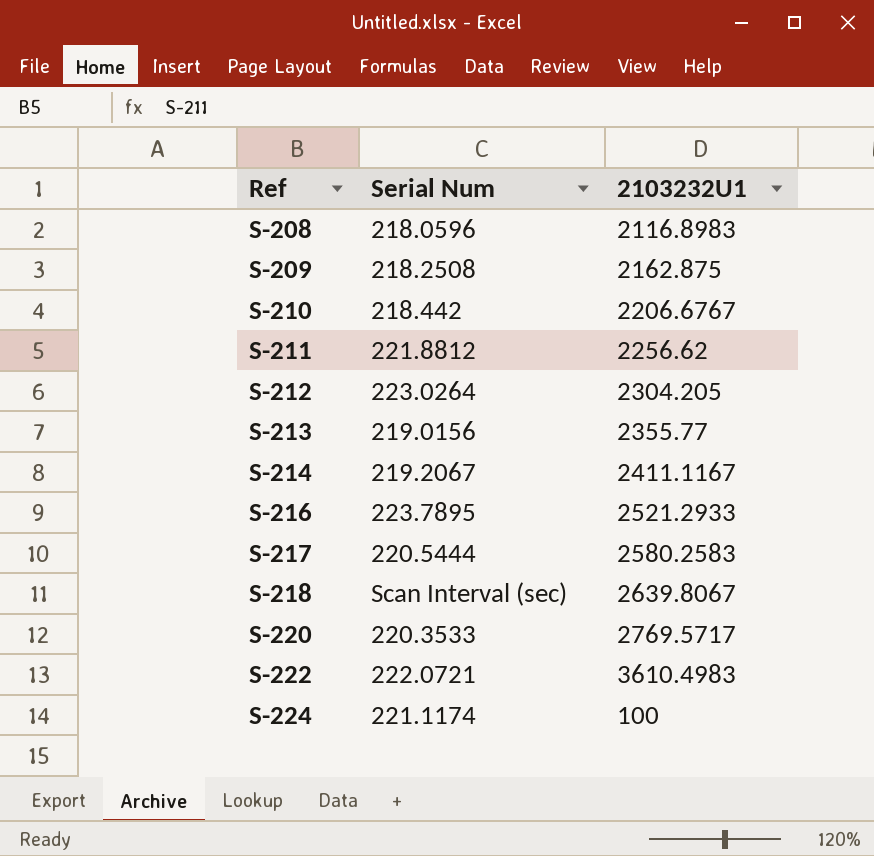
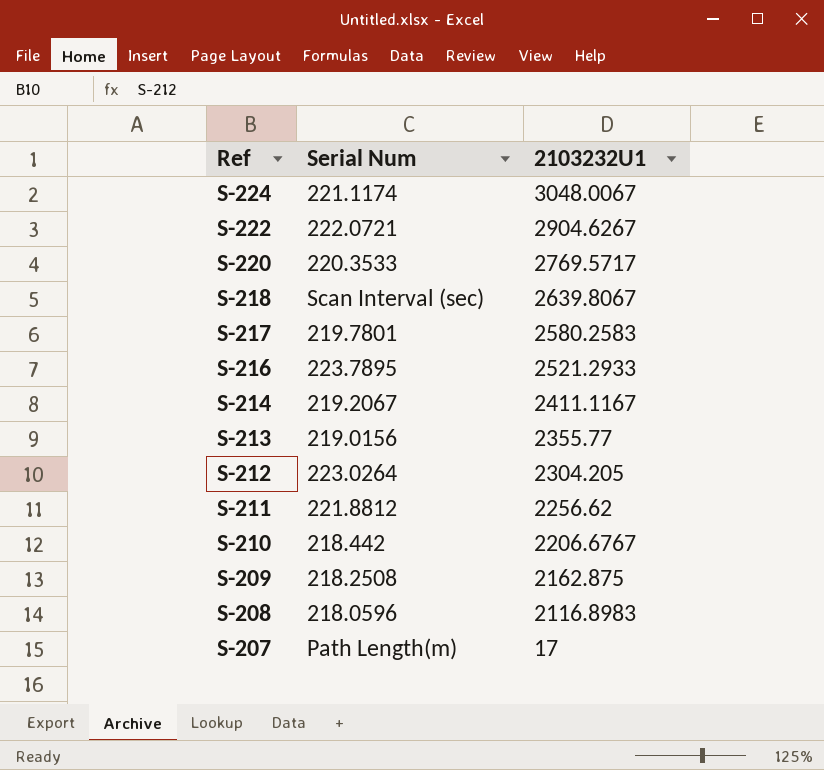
row order: Ref ascending -> Ref descending
S-224 | 2103232U1: 100 -> 3048.0067
S-222 | 2103232U1: 3610.4983 -> 2904.6267
S-217 | Serial Num: 220.5444 -> 219.7801
row S-207: none -> Path Length(m) | 17

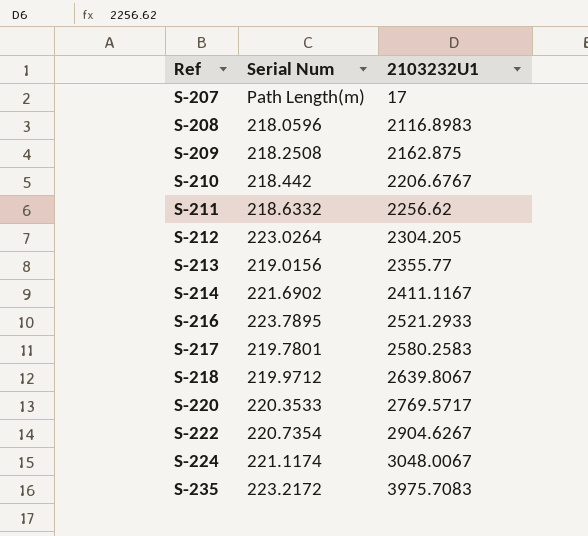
row order: Ref descending -> Ref ascending
S-211 | Serial Num: 221.8812 -> 218.6332
S-214 | Serial Num: 219.2067 -> 221.6902
S-218 | Serial Num: Scan Interval (sec) -> 219.9712
S-222 | Serial Num: 222.0721 -> 220.7354
row S-235: none -> 223.2172 | 3975.7083

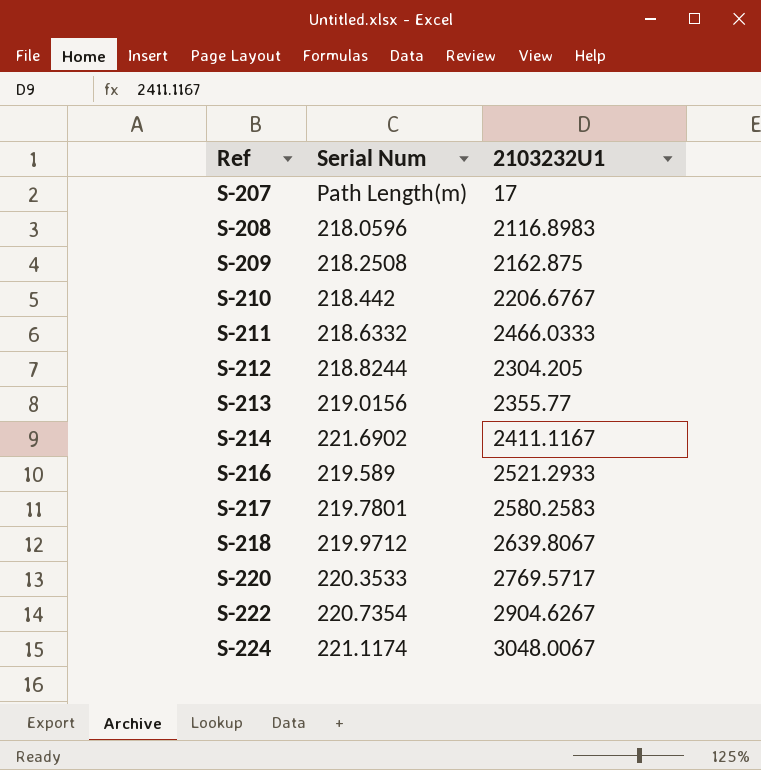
row S-235: 223.2172 | 3975.7083 -> none
S-211 | 2103232U1: 2256.62 -> 2466.0333
S-212 | Serial Num: 223.0264 -> 218.8244
S-216 | Serial Num: 223.7895 -> 219.589

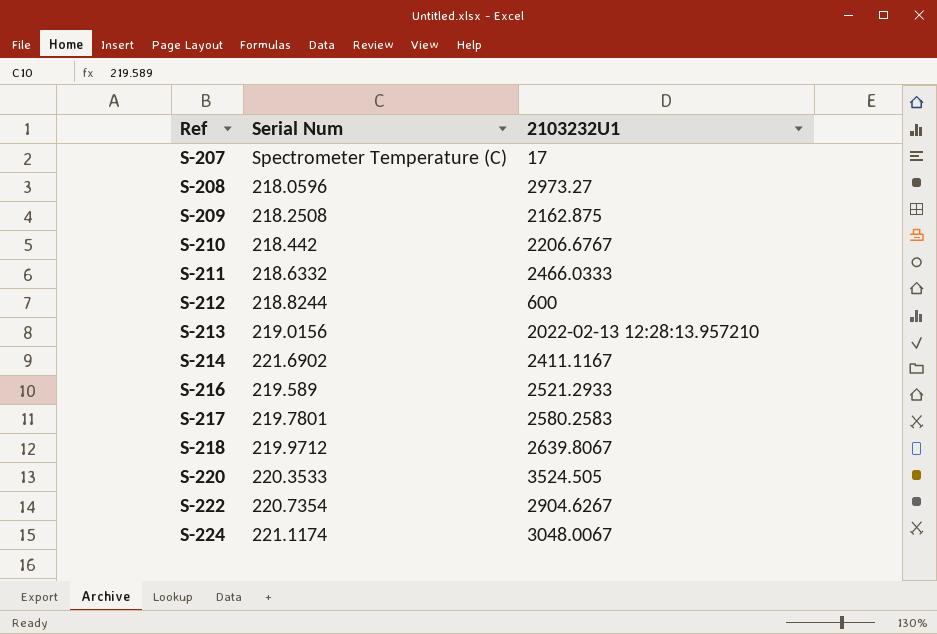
S-207 | Serial Num: Path Length(m) -> Spectrometer Temperature (C)
S-208 | 2103232U1: 2116.8983 -> 2973.27
S-212 | 2103232U1: 2304.205 -> 600
S-213 | 2103232U1: 2355.77 -> 2022-02-13 12:28:13.957210
S-220 | 2103232U1: 2769.5717 -> 3524.505

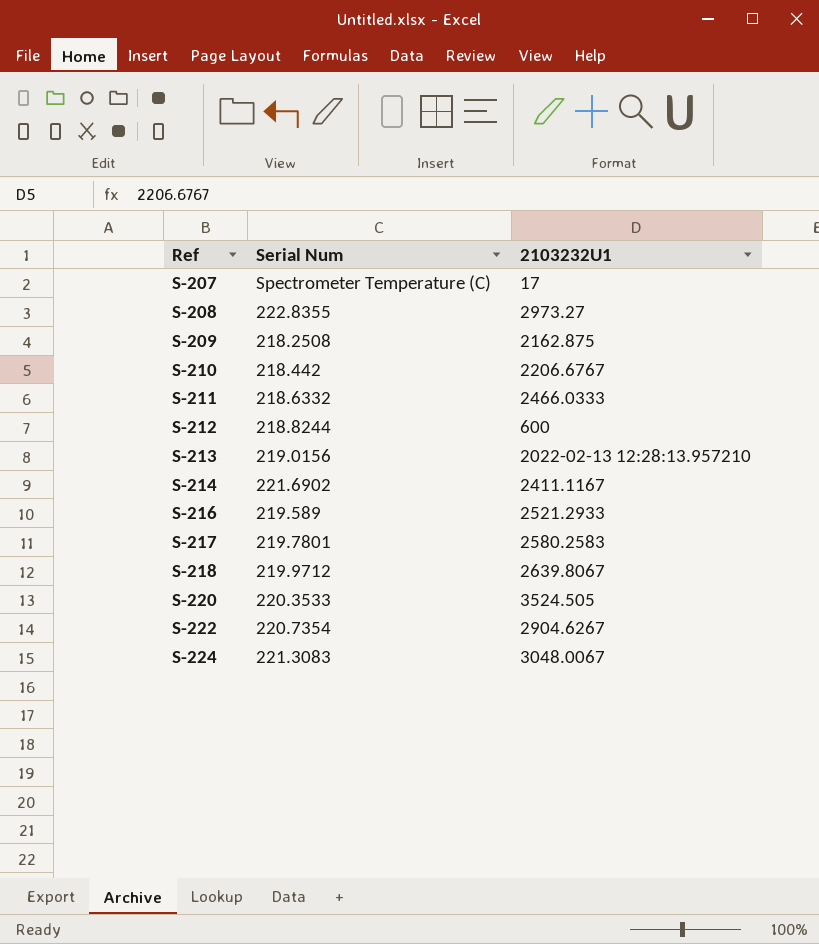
S-208 | Serial Num: 218.0596 -> 222.8355
S-224 | Serial Num: 221.1174 -> 221.3083

